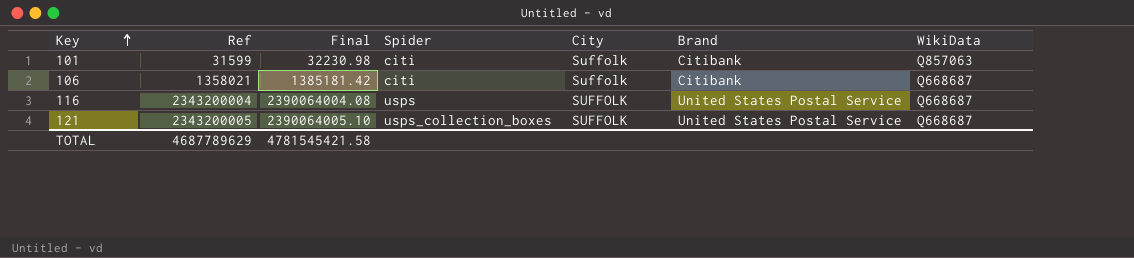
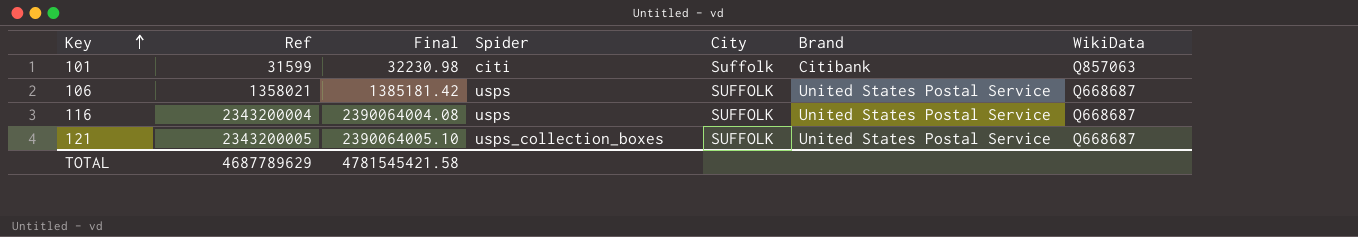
106 | Spider: citi -> usps
106 | City: Suffolk -> SUFFOLK
106 | Brand: Citibank -> United States Postal Service

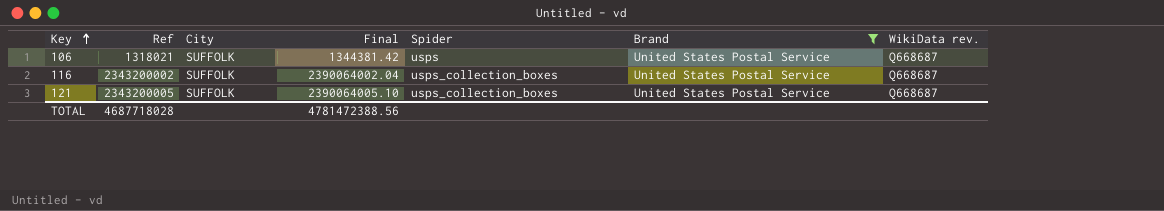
filter: none -> Brand = United States Postal Service
column City | position: 5 -> 3
column name: WikiData -> WikiData rev.
106 | Ref: 1358021 -> 1318021
106 | Final: 1385181.42 -> 1344381.42
116 | Ref: 2343200004 -> 2343200002
116 | Final: 2390064004.08 -> 2390064002.04
116 | Spider: usps -> usps_collection_boxes
TOTAL | Ref: 4687789629 -> 4687718028
TOTAL | Final: 4781545421.58 -> 4781472388.56

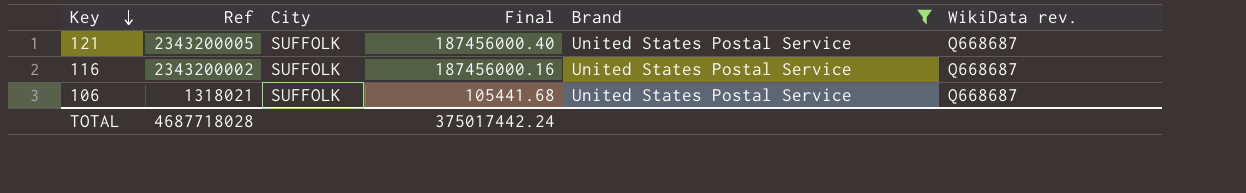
row order: Key ascending -> Key descending
column Spider | position: 5 -> none
column Final | formula: [Ref] * 1.02 -> [Ref] * 0.08
TOTAL | Final: 4781472388.56 -> 375017442.24

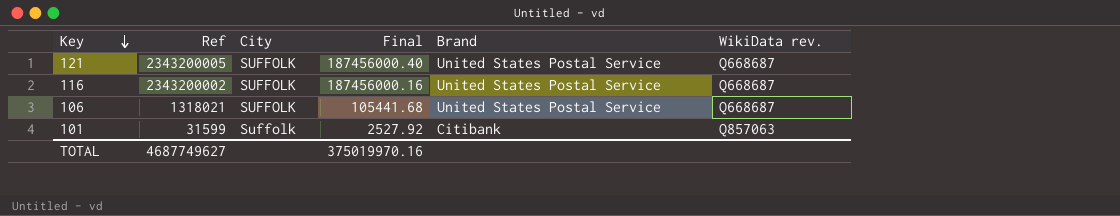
filter: Brand = United States Postal Service -> none
TOTAL | Ref: 4687718028 -> 4687749627
TOTAL | Final: 375017442.24 -> 375019970.16

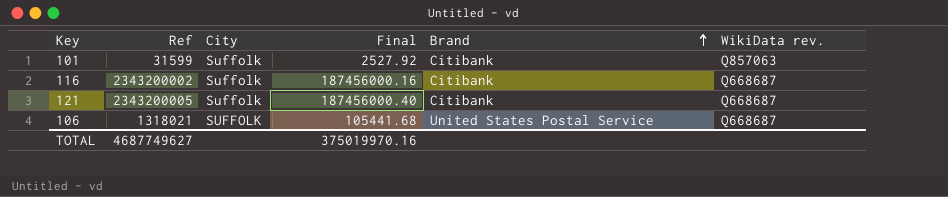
row order: Key descending -> Brand ascending
116 | City: SUFFOLK -> Suffolk
116 | Brand: United States Postal Service -> Citibank
121 | City: SUFFOLK -> Suffolk
121 | Brand: United States Postal Service -> Citibank

